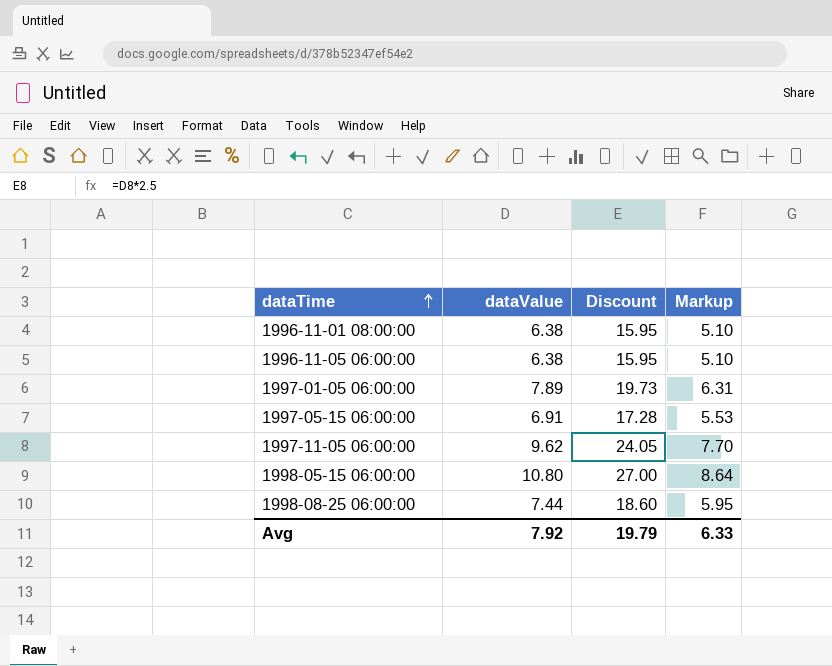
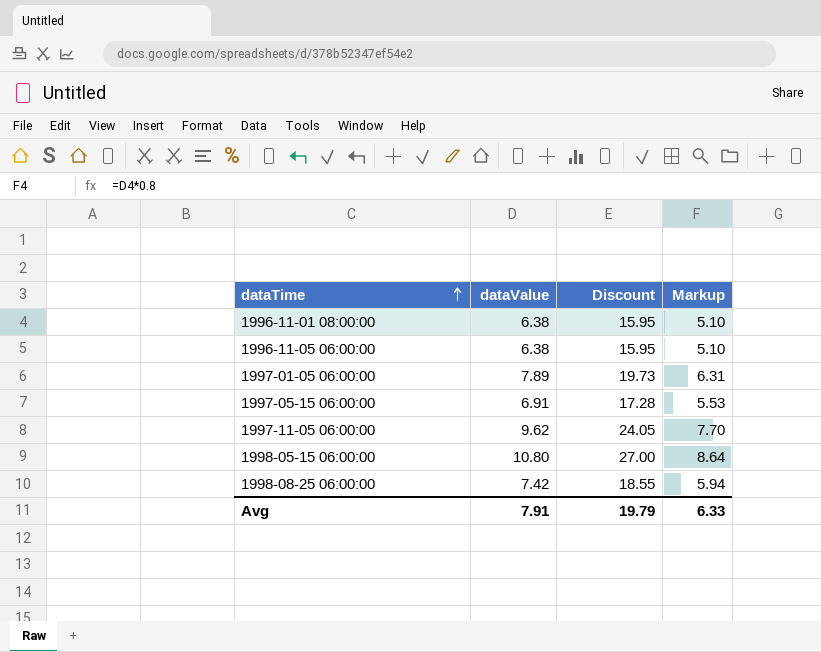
1998-08-25 06:00:00 | dataValue: 7.44 -> 7.42
1998-08-25 06:00:00 | Discount: 18.60 -> 18.55
1998-08-25 06:00:00 | Markup: 5.95 -> 5.94
Avg | dataValue: 7.92 -> 7.91

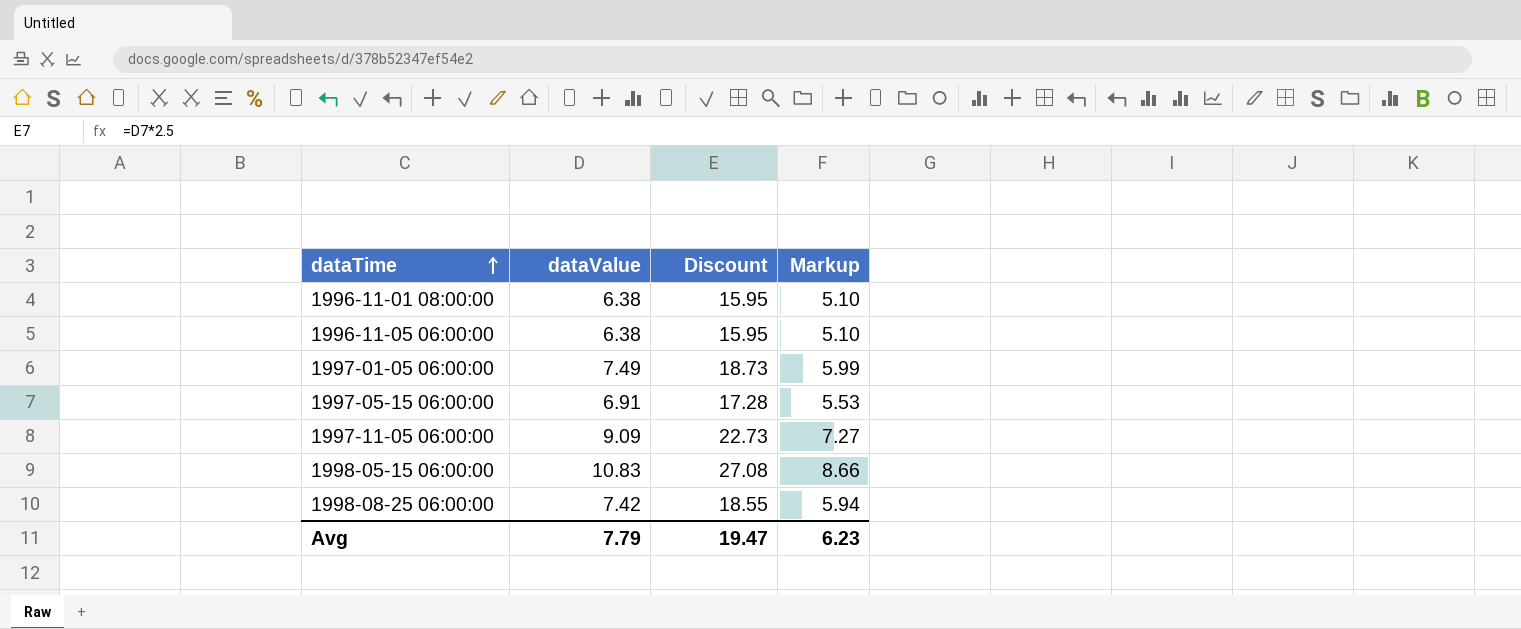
1997-01-05 06:00:00 | dataValue: 7.89 -> 7.49
1997-01-05 06:00:00 | Discount: 19.73 -> 18.73
1997-01-05 06:00:00 | Markup: 6.31 -> 5.99
1997-11-05 06:00:00 | dataValue: 9.62 -> 9.09
1997-11-05 06:00:00 | Discount: 24.05 -> 22.73
1997-11-05 06:00:00 | Markup: 7.70 -> 7.27
1998-05-15 06:00:00 | dataValue: 10.80 -> 10.83
1998-05-15 06:00:00 | Discount: 27.00 -> 27.08
1998-05-15 06:00:00 | Markup: 8.64 -> 8.66
Avg | dataValue: 7.91 -> 7.79
Avg | Discount: 19.79 -> 19.47
Avg | Markup: 6.33 -> 6.23

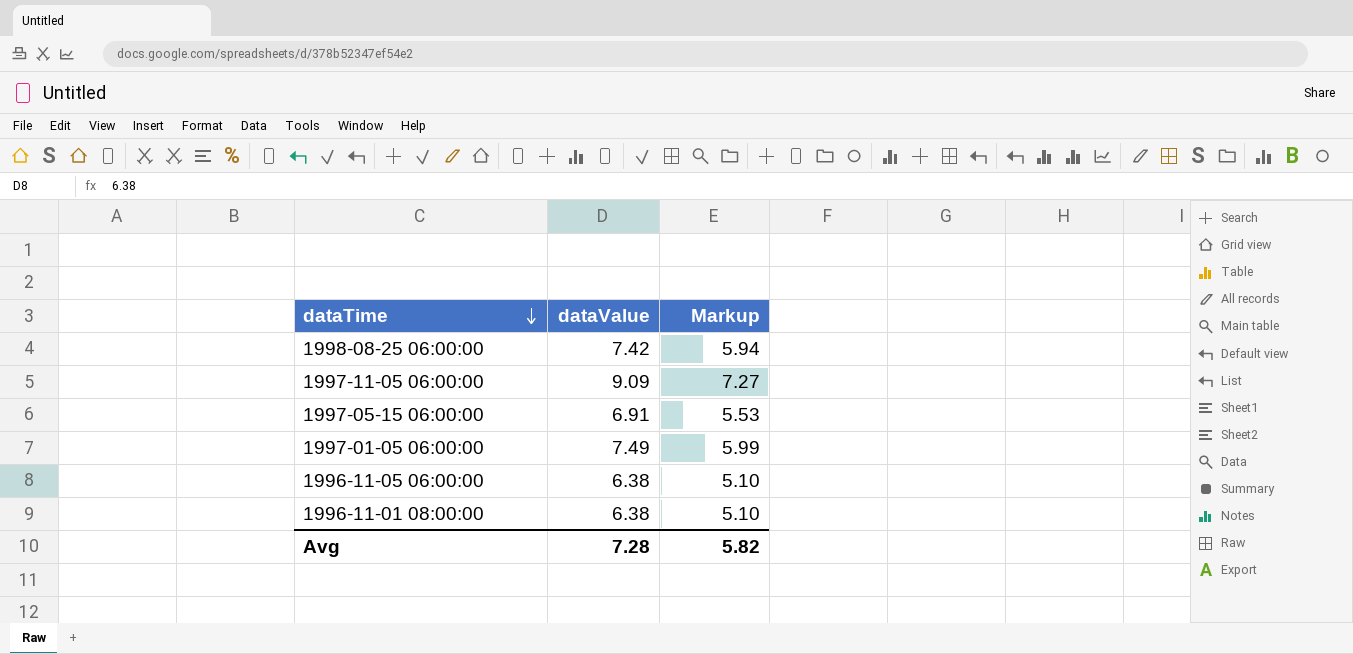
row order: dataTime ascending -> dataTime descending
column Discount | formula: [dataValue] * 2.5 -> none
row 1998-05-15 06:00:00: 10.83 | 27.08 | 8.66 -> none
Avg | dataValue: 7.79 -> 7.28
Avg | Markup: 6.23 -> 5.82

